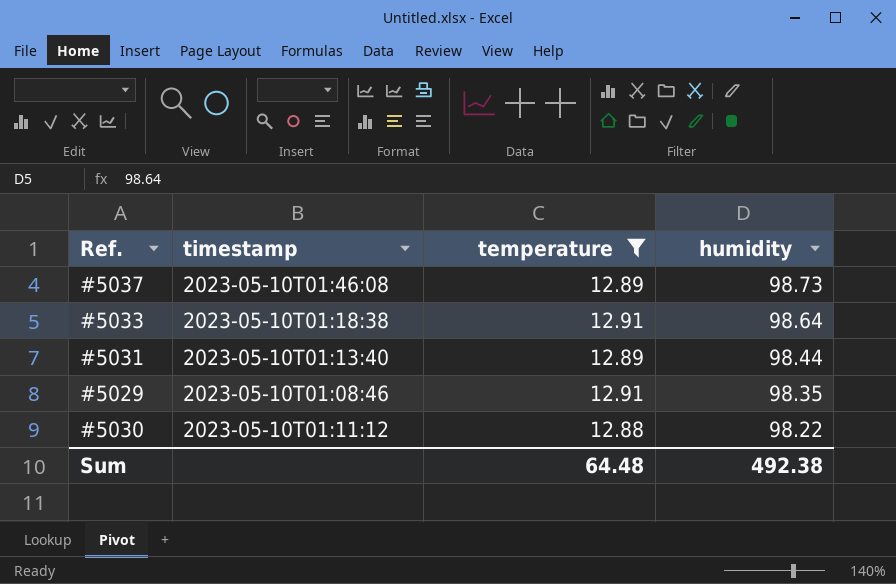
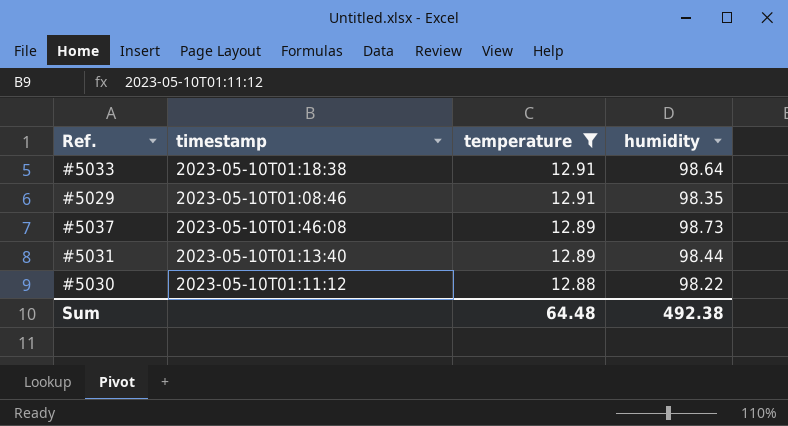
row order: humidity descending -> temperature descending

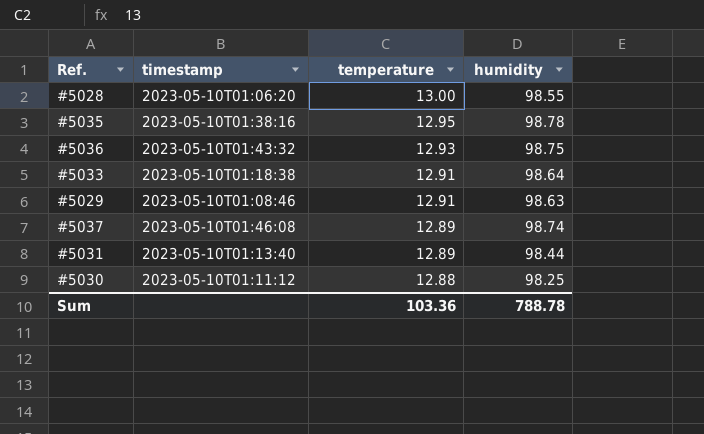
filter: temperature <= 12.91 -> none
#5029 | humidity: 98.35 -> 98.63
#5037 | humidity: 98.73 -> 98.74
#5030 | humidity: 98.22 -> 98.25
Sum | temperature: 64.48 -> 103.36
Sum | humidity: 492.38 -> 788.78

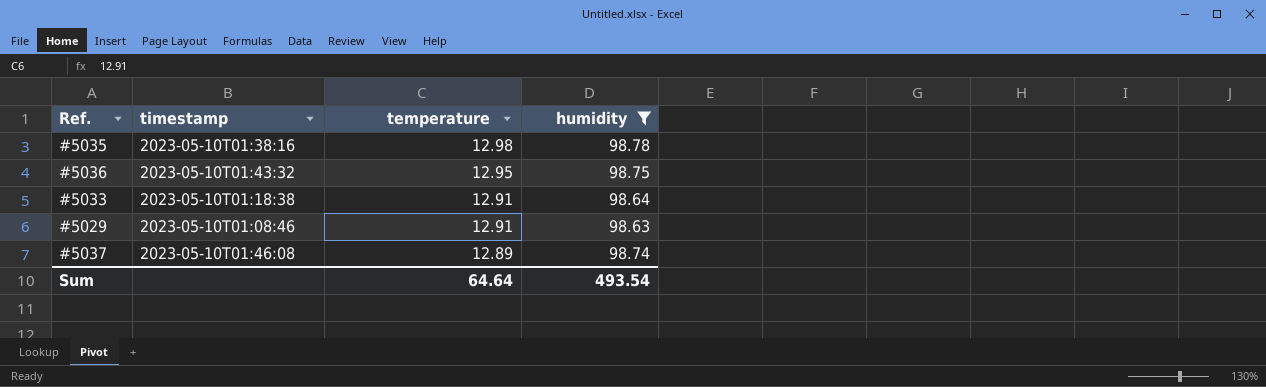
filter: none -> humidity >= 98.63
#5035 | temperature: 12.95 -> 12.98
#5036 | temperature: 12.93 -> 12.95
Sum | temperature: 103.36 -> 64.64
Sum | humidity: 788.78 -> 493.54

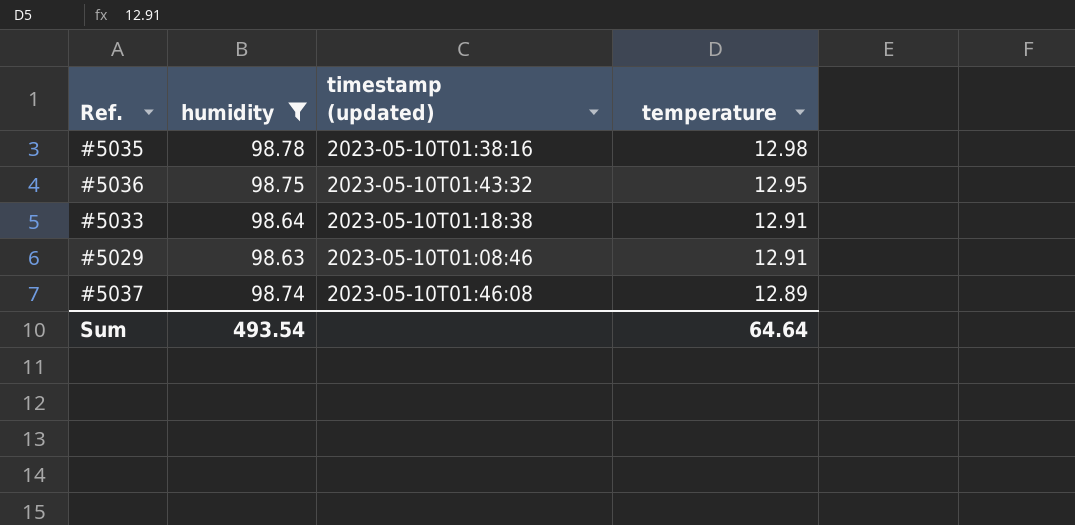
column humidity | position: 4 -> 2
column name: timestamp -> timestamp (updated)

